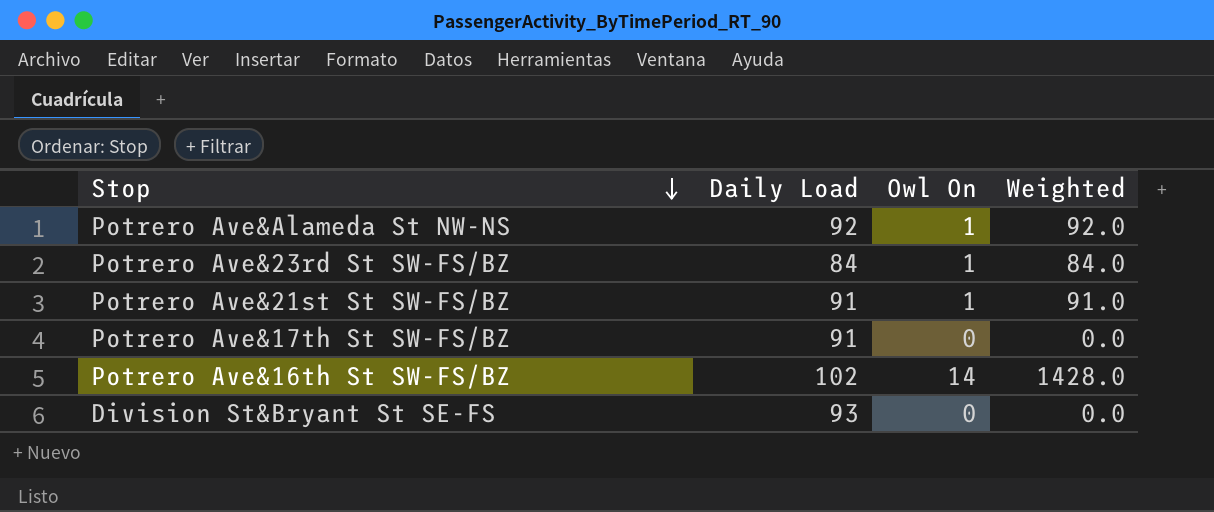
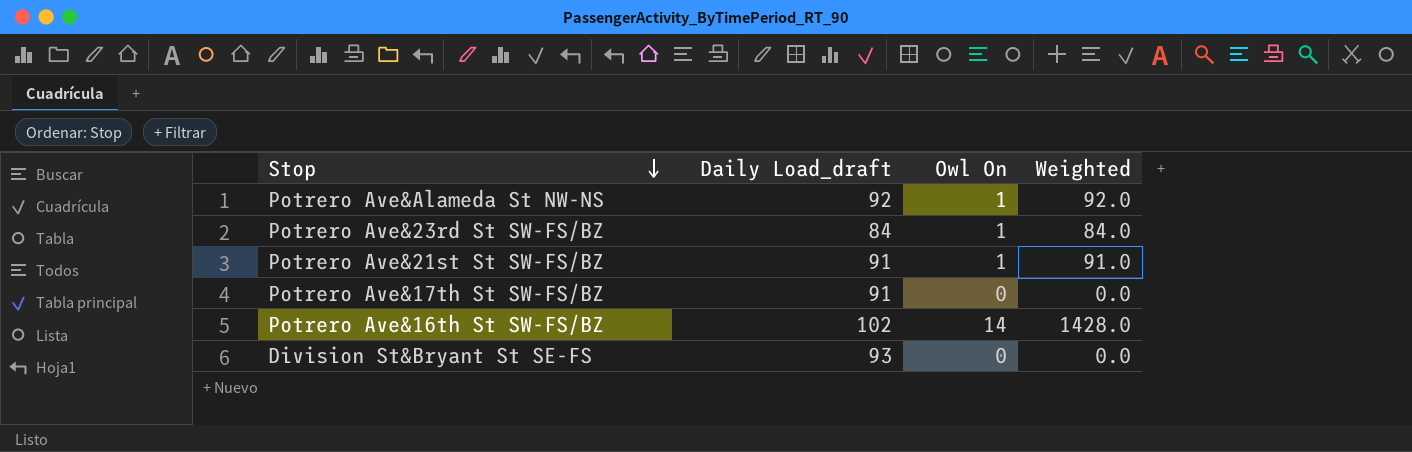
column name: Daily Load -> Daily Load_draft

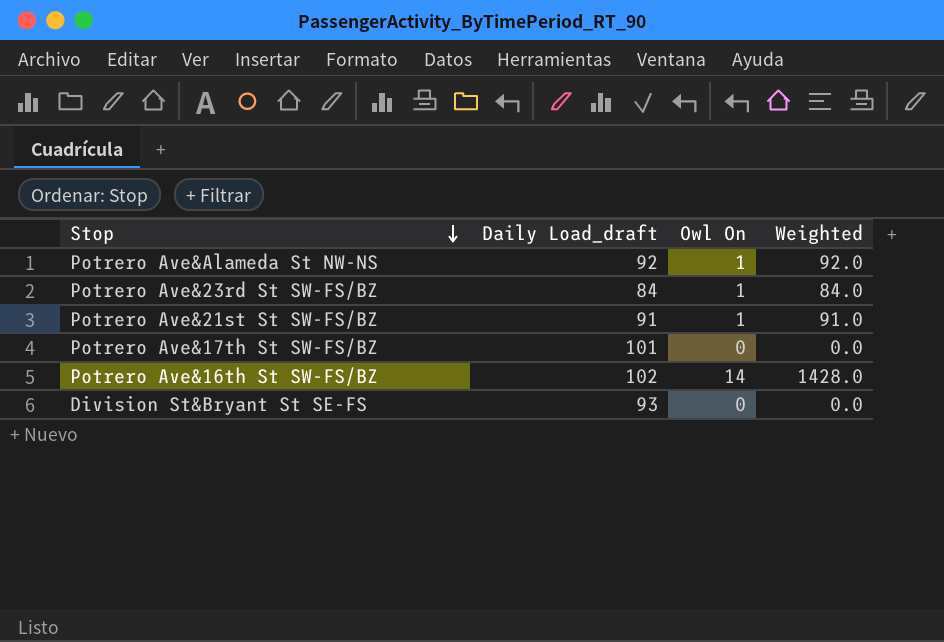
Potrero Ave&17th St SW-FS/BZ | Daily Load_draft: 91 -> 101

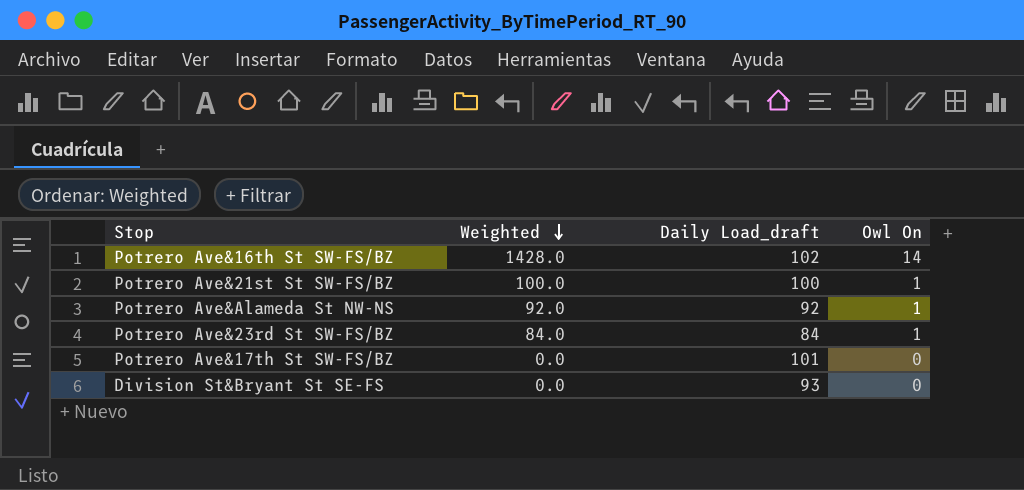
row order: Stop descending -> Weighted descending
column Weighted | position: 4 -> 2
Potrero Ave&21st St SW-FS/BZ | Weighted: 91.0 -> 100.0
Potrero Ave&21st St SW-FS/BZ | Daily Load_draft: 91 -> 100

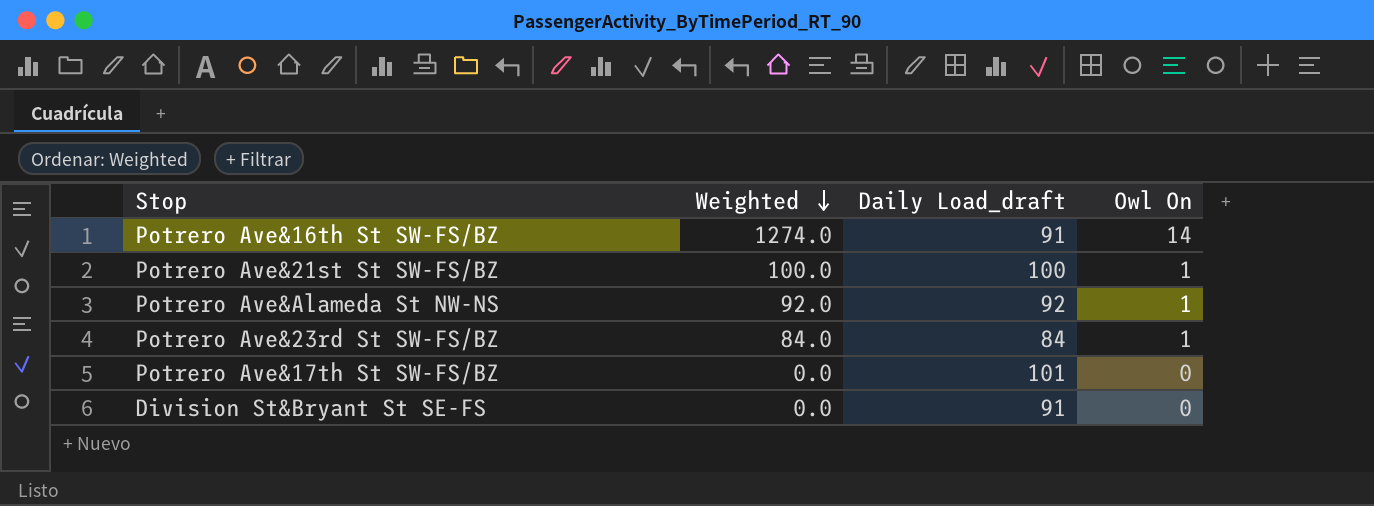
Potrero Ave&16th St SW-FS/BZ | Weighted: 1428.0 -> 1274.0
Potrero Ave&16th St SW-FS/BZ | Daily Load_draft: 102 -> 91
Division St&Bryant St SE-FS | Daily Load_draft: 93 -> 91

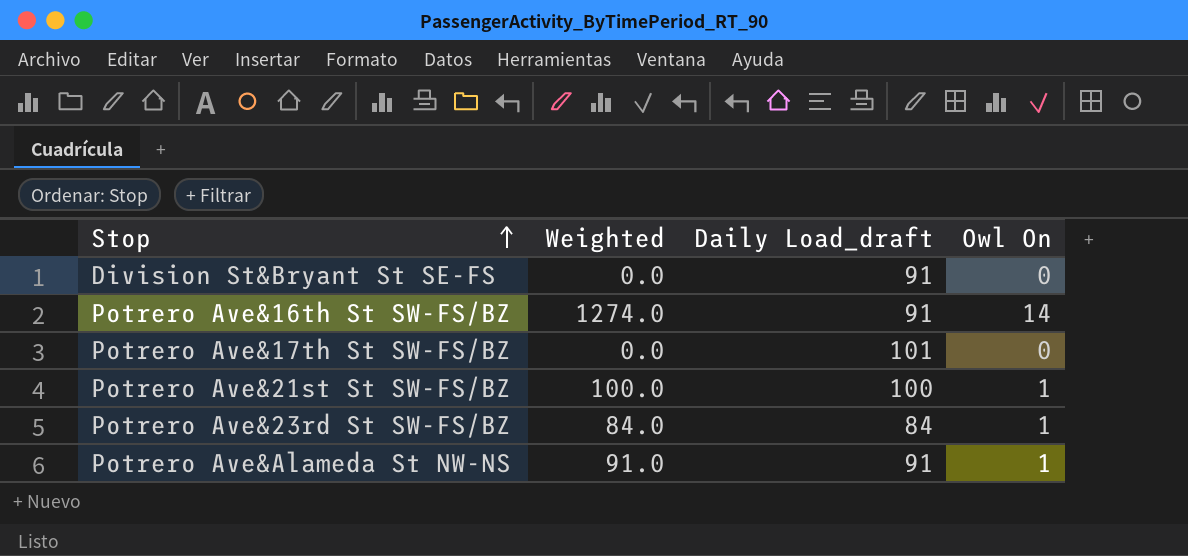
row order: Weighted descending -> Stop ascending
Potrero Ave&Alameda St NW-NS | Weighted: 92.0 -> 91.0
Potrero Ave&Alameda St NW-NS | Daily Load_draft: 92 -> 91

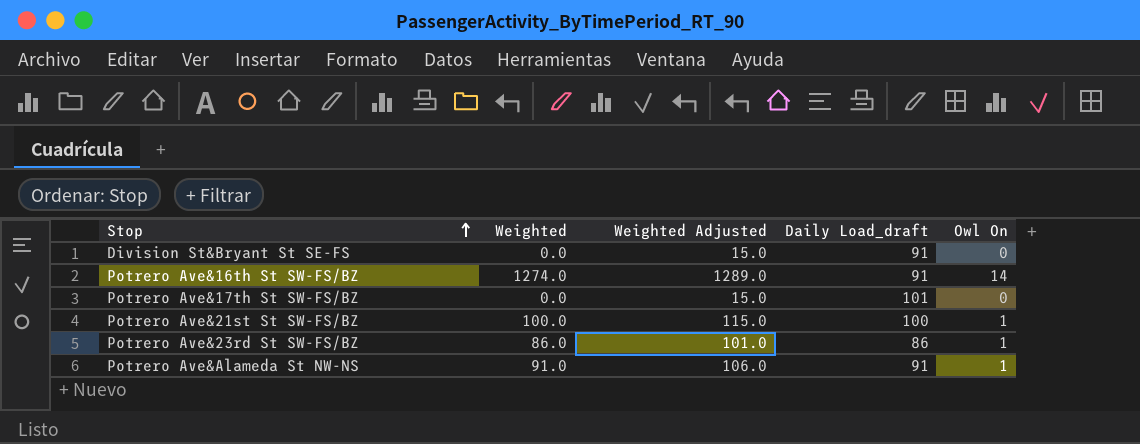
column Weighted Adjusted | formula: none -> [Weighted] + 15
Potrero Ave&23rd St SW-FS/BZ | Weighted: 84.0 -> 86.0
Potrero Ave&23rd St SW-FS/BZ | Daily Load_draft: 84 -> 86

